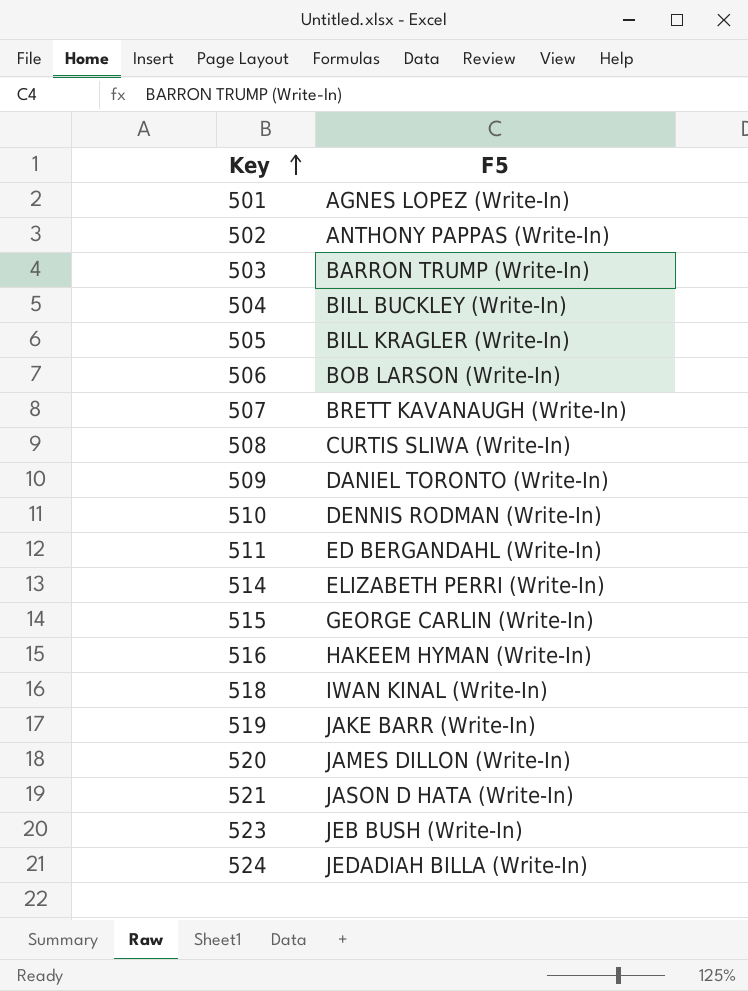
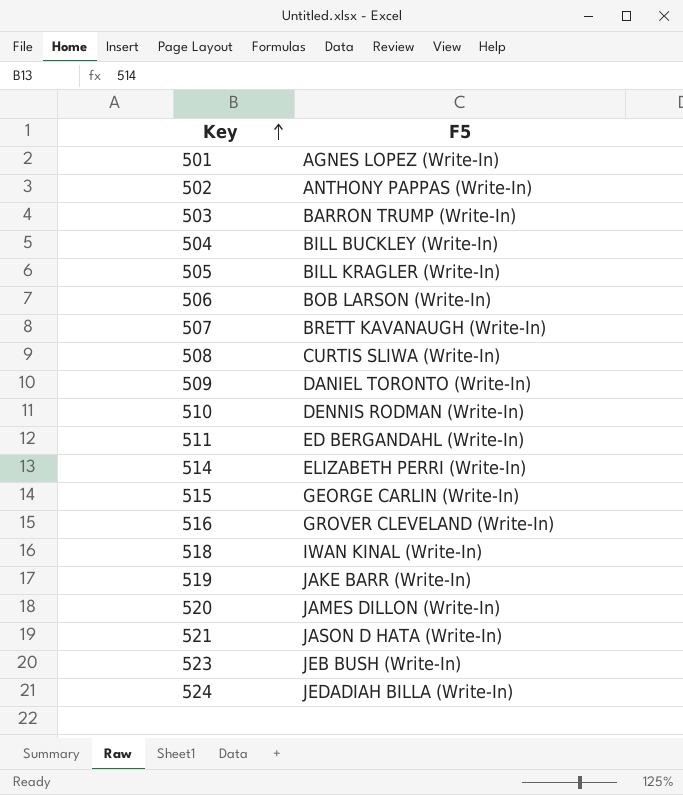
516 | F5: HAKEEM HYMAN (Write-In) -> GROVER CLEVELAND (Write-In)

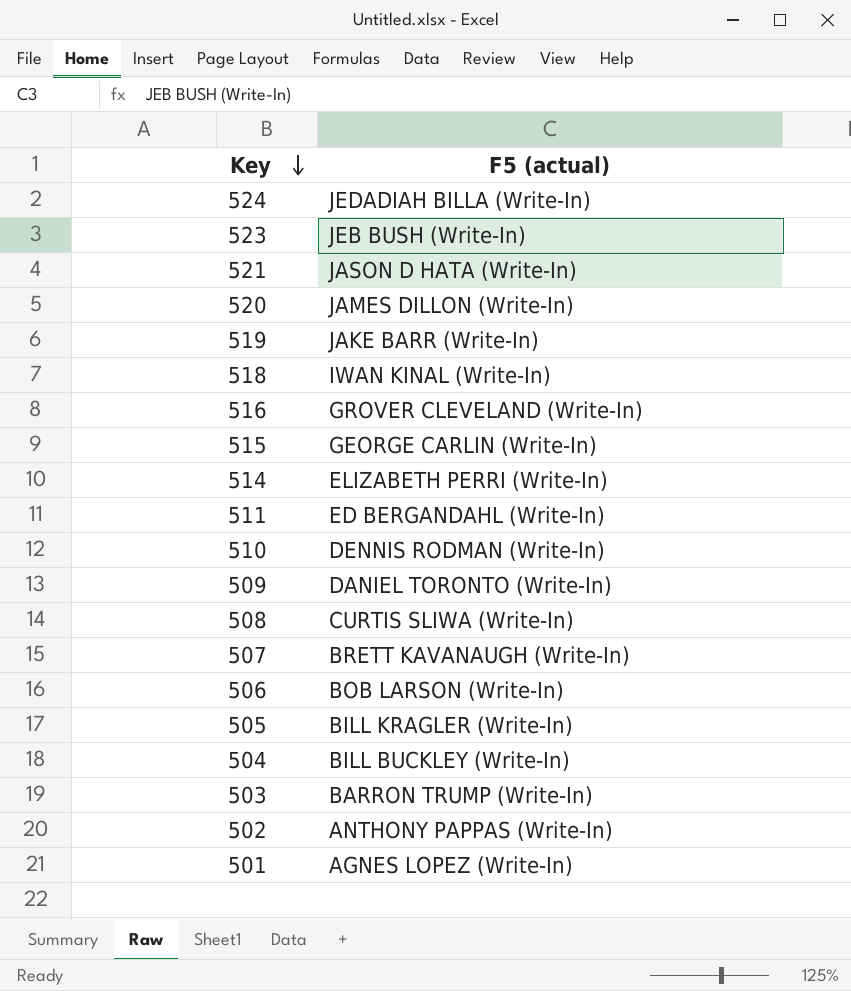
row order: Key ascending -> Key descending
column name: F5 -> F5 (actual)

